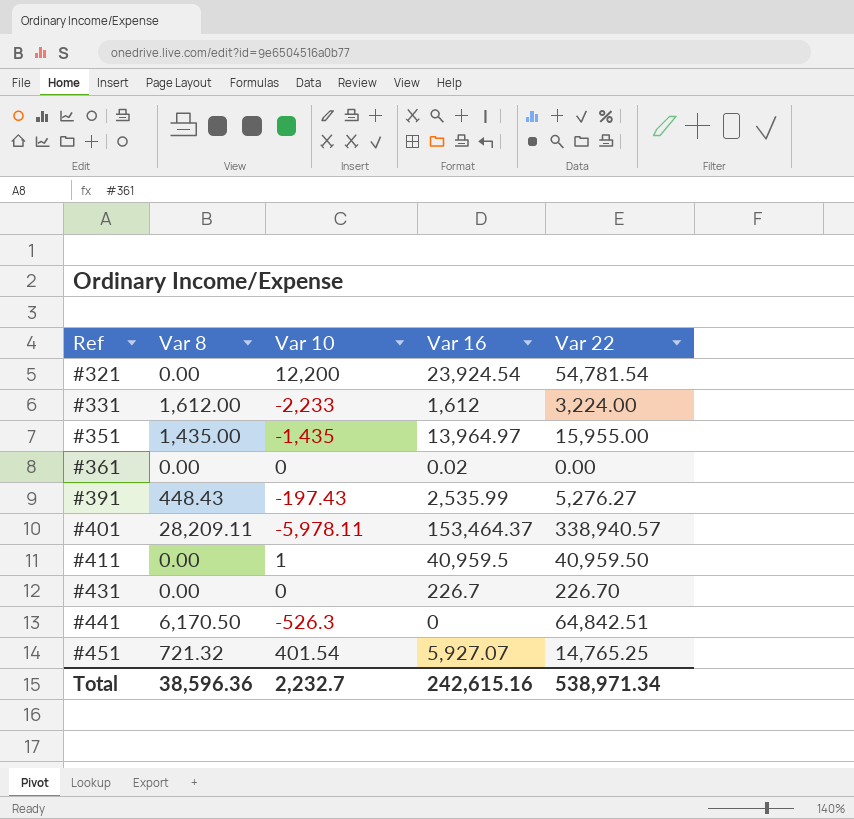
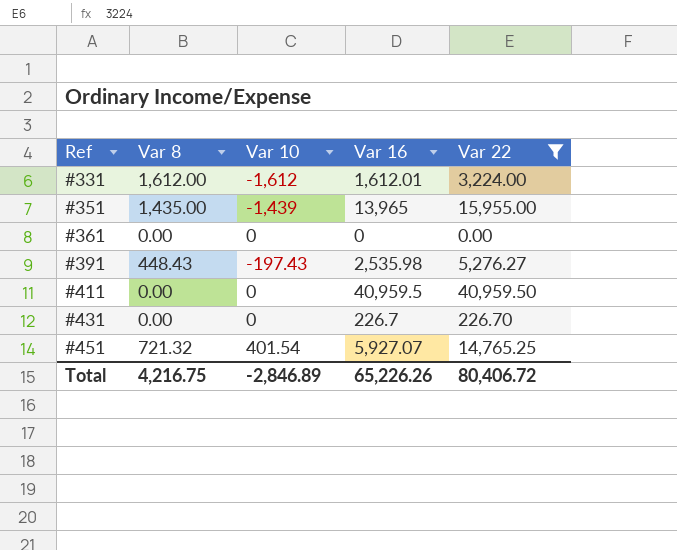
filter: none -> Var 22 <= 40,959.50
#331 | Var 10: -2,233 -> -1,612
#331 | Var 16: 1,612 -> 1,612.01
#351 | Var 10: -1,435 -> -1,439
#351 | Var 16: 13,964.97 -> 13,965
#361 | Var 16: 0.02 -> 0
#391 | Var 16: 2,535.99 -> 2,535.98
#411 | Var 10: 1 -> 0
Total | Var 8: 38,596.36 -> 4,216.75
Total | Var 10: 2,232.7 -> -2,846.89
Total | Var 16: 242,615.16 -> 65,226.26
Total | Var 22: 538,971.34 -> 80,406.72

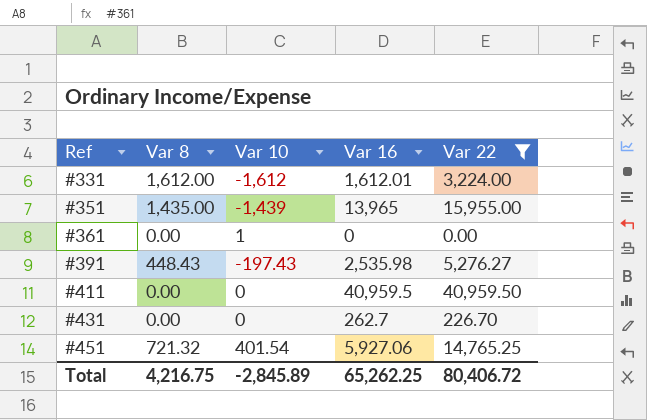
#361 | Var 10: 0 -> 1
#431 | Var 16: 226.7 -> 262.7
#451 | Var 16: 5,927.07 -> 5,927.06
Total | Var 10: -2,846.89 -> -2,845.89
Total | Var 16: 65,226.26 -> 65,262.25

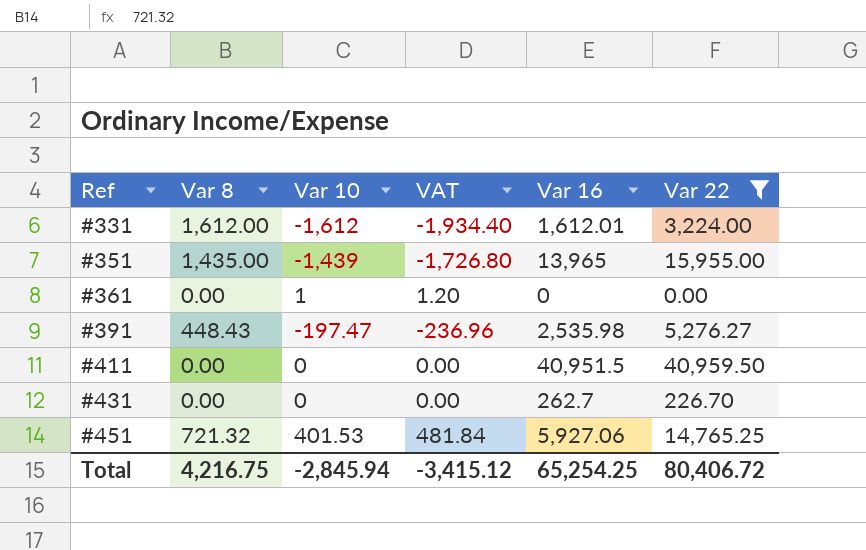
column VAT | formula: none -> [Var 10] * 1.2
#391 | Var 10: -197.43 -> -197.47
#411 | Var 16: 40,959.5 -> 40,951.5
#451 | Var 10: 401.54 -> 401.53
Total | Var 10: -2,845.89 -> -2,845.94
Total | Var 16: 65,262.25 -> 65,254.25

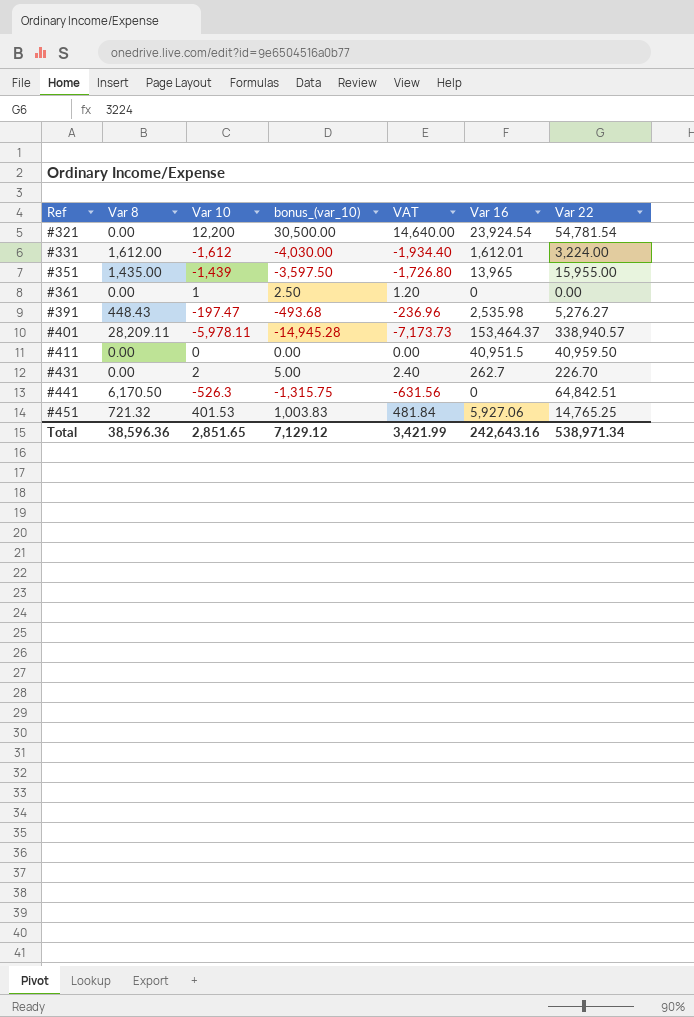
filter: Var 22 <= 40,959.50 -> none
column bonus_(var_10) | formula: none -> [Var 10] * 2.5
#431 | Var 10: 0 -> 2
#431 | VAT: 0.00 -> 2.40
Total | Var 8: 4,216.75 -> 38,596.36
Total | Var 10: -2,845.94 -> 2,851.65
Total | VAT: -3,415.12 -> 3,421.99
Total | Var 16: 65,254.25 -> 242,643.16
Total | Var 22: 80,406.72 -> 538,971.34

